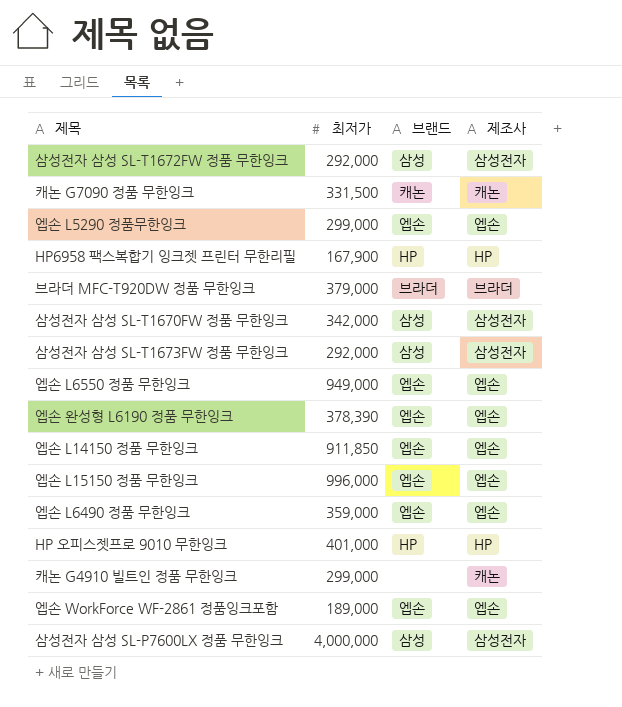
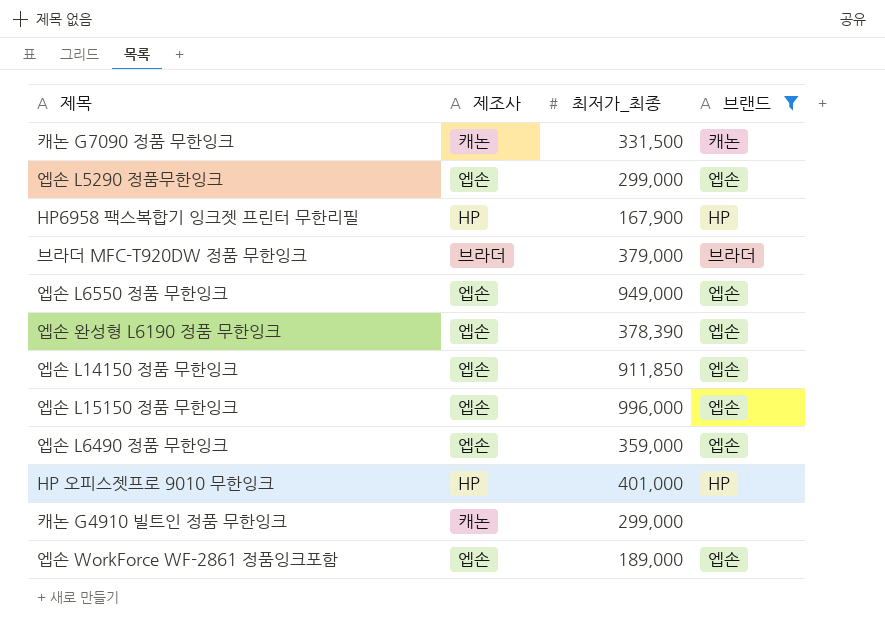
filter: none -> 브랜드 != 삼성
column 제조사 | position: 4 -> 2
column name: 최저가 -> 최저가_최종

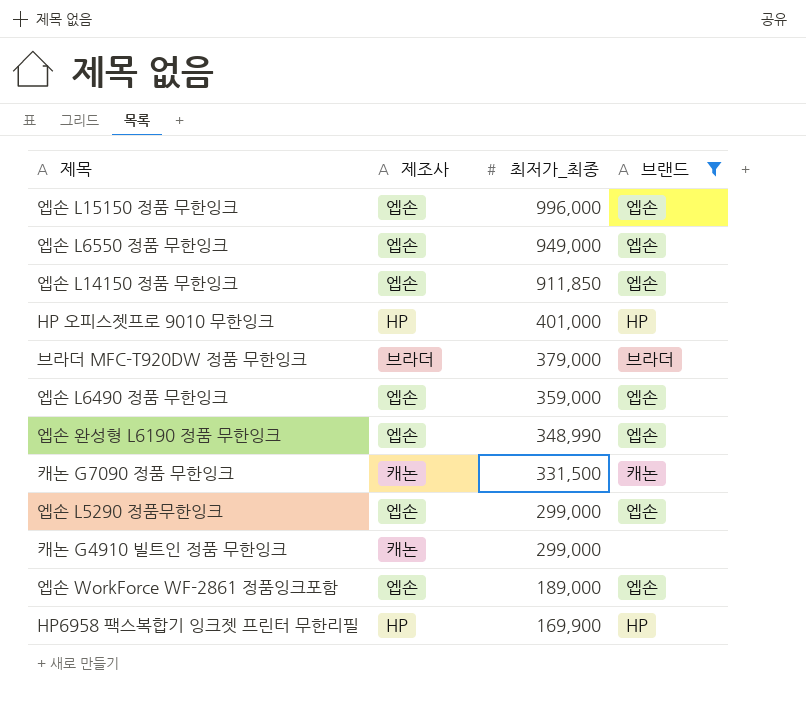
row order: none -> 최저가_최종 descending
엡손 완성형 L6190 정품 무한잉크 | 최저가_최종: 378,390 -> 348,990
HP6958 팩스복합기 잉크젯 프린터 무한리필 | 최저가_최종: 167,900 -> 169,900

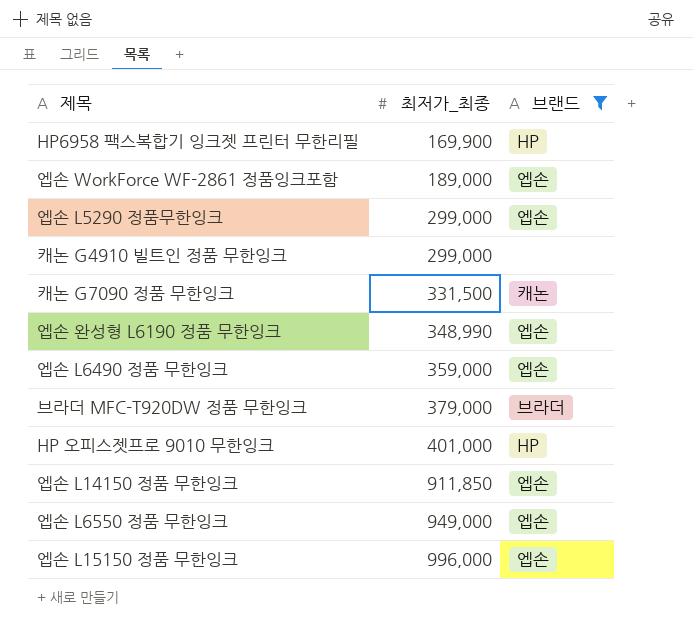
row order: 최저가_최종 descending -> 최저가_최종 ascending
column 제조사 | position: 2 -> none

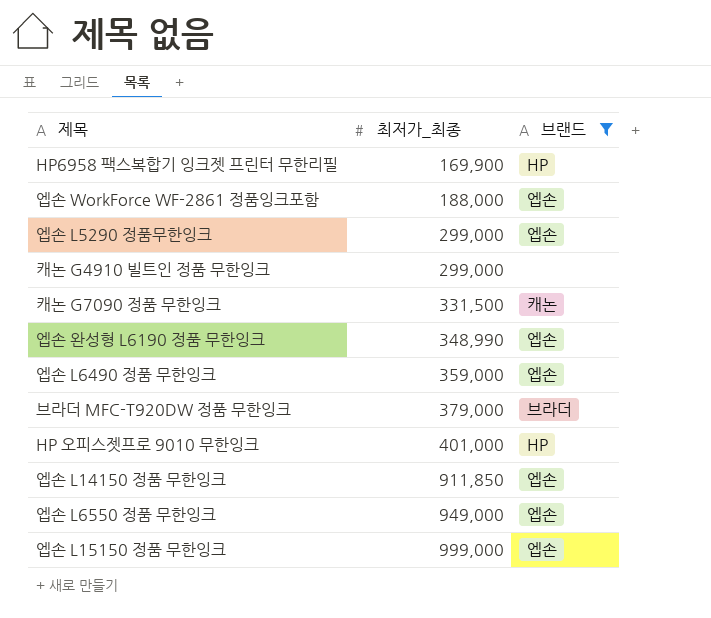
엡손 WorkForce WF-2861 정품잉크포함 | 최저가_최종: 189,000 -> 188,000
엡손 L15150 정품 무한잉크 | 최저가_최종: 996,000 -> 999,000

